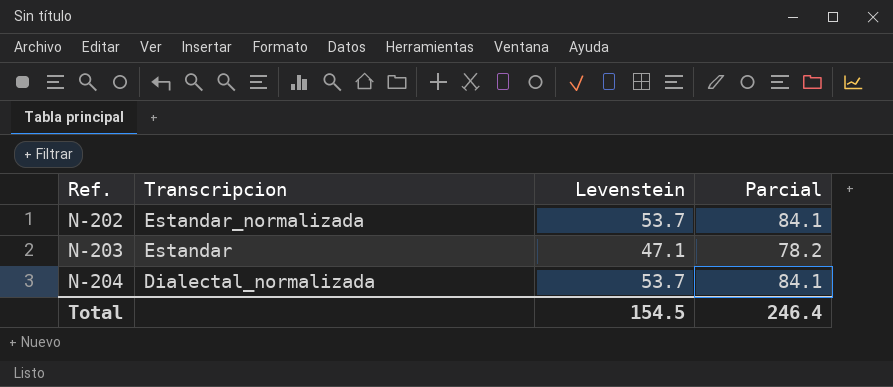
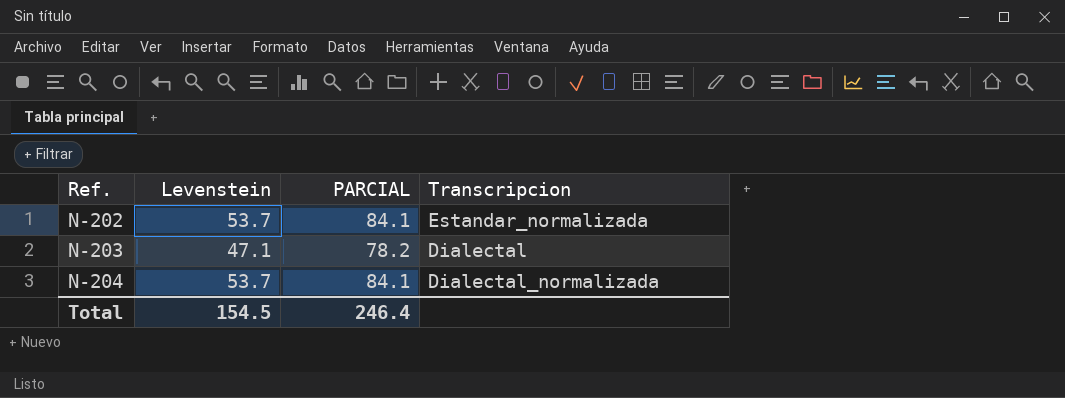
column name: Parcial -> PARCIAL
column Transcripcion | position: 2 -> 4
N-203 | Transcripcion: Estandar -> Dialectal

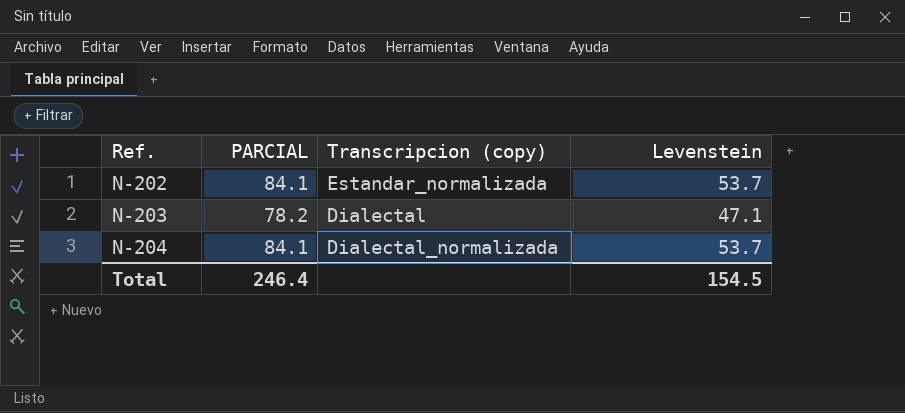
column name: Transcripcion -> Transcripcion (copy)
column Levenstein | position: 2 -> 4

